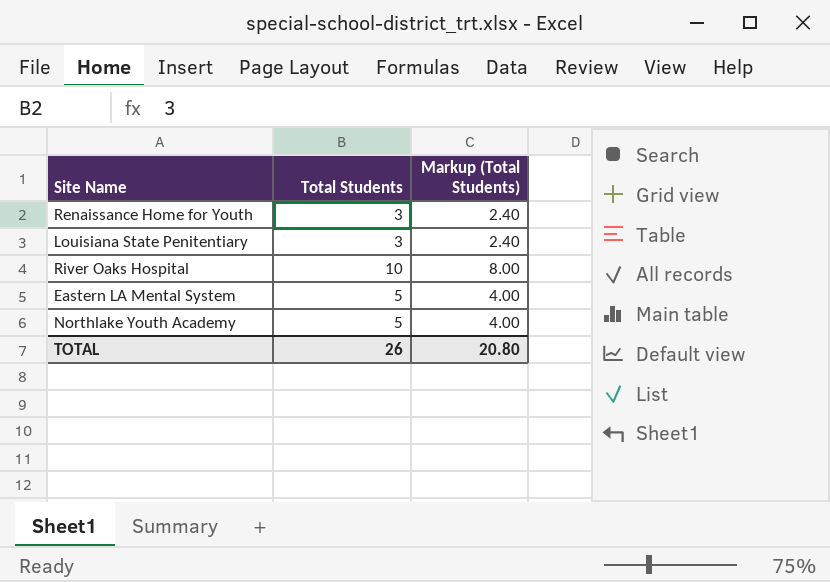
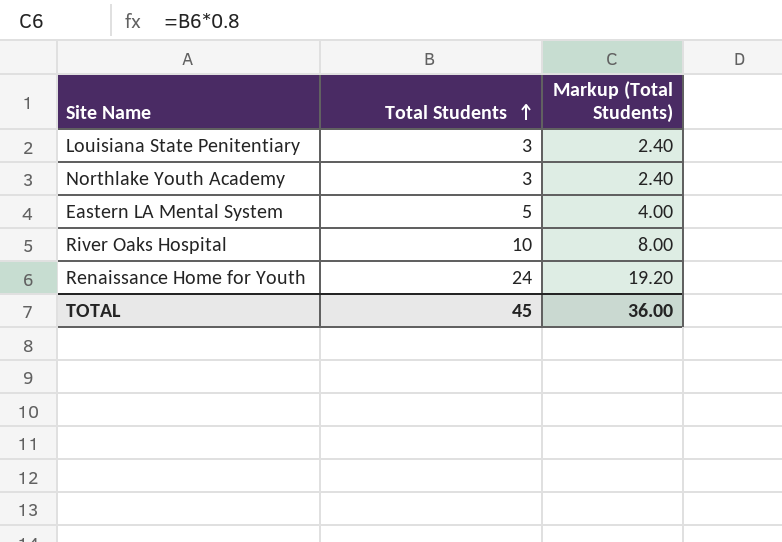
row order: none -> Total Students ascending
Northlake Youth Academy | Total Students: 5 -> 3
Northlake Youth Academy | Markup (Total Students): 4.00 -> 2.40
Renaissance Home for Youth | Total Students: 3 -> 24
Renaissance Home for Youth | Markup (Total Students): 2.40 -> 19.20
TOTAL | Total Students: 26 -> 45
TOTAL | Markup (Total Students): 20.80 -> 36.00

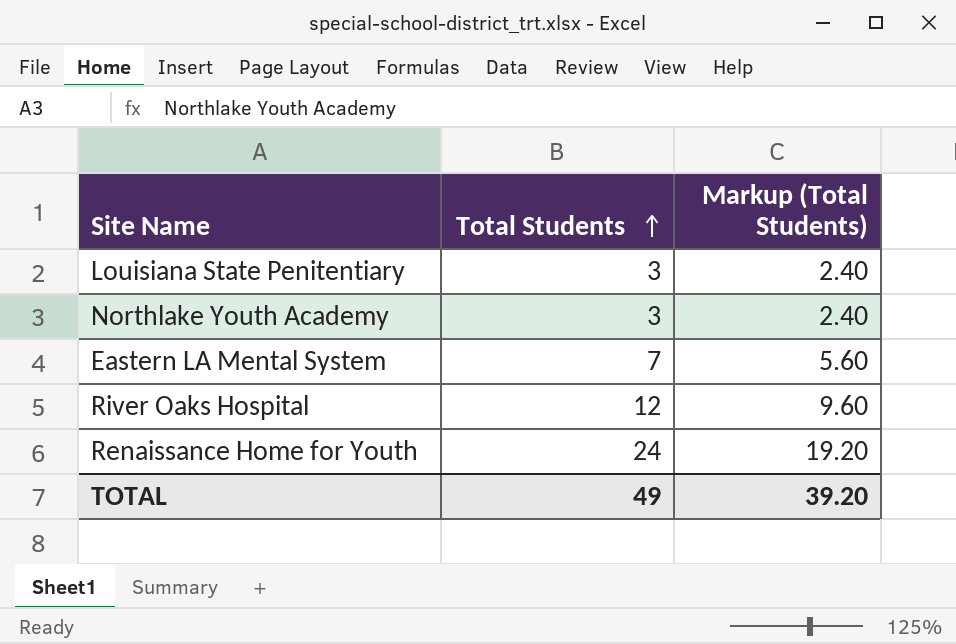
Eastern LA Mental System | Total Students: 5 -> 7
Eastern LA Mental System | Markup (Total Students): 4.00 -> 5.60
River Oaks Hospital | Total Students: 10 -> 12
River Oaks Hospital | Markup (Total Students): 8.00 -> 9.60
TOTAL | Total Students: 45 -> 49
TOTAL | Markup (Total Students): 36.00 -> 39.20

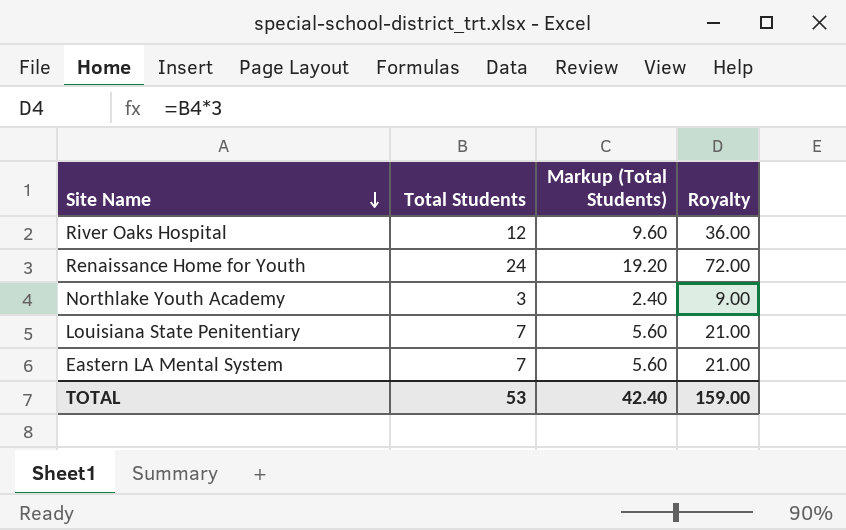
row order: Total Students ascending -> Site Name descending
column Royalty | formula: none -> [Total Students] * 3
Louisiana State Penitentiary | Total Students: 3 -> 7
Louisiana State Penitentiary | Markup (Total Students): 2.40 -> 5.60
TOTAL | Total Students: 49 -> 53
TOTAL | Markup (Total Students): 39.20 -> 42.40

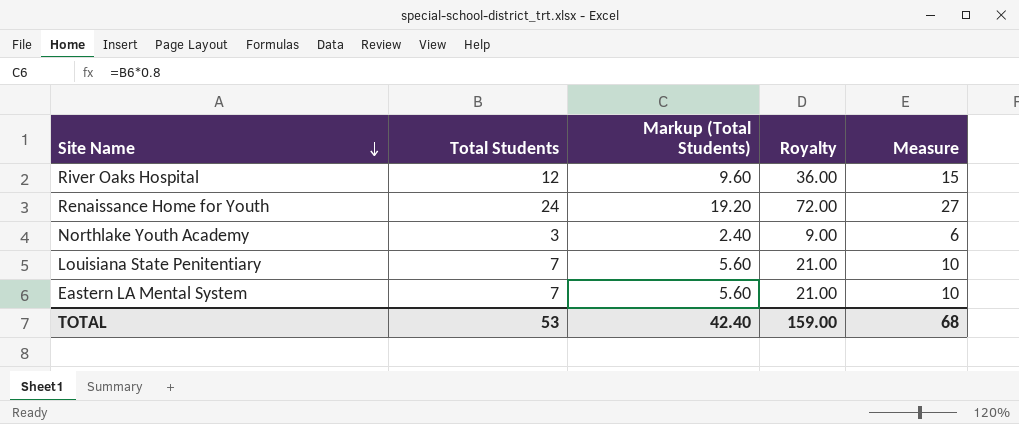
column Measure | formula: none -> [Total Students] + 3

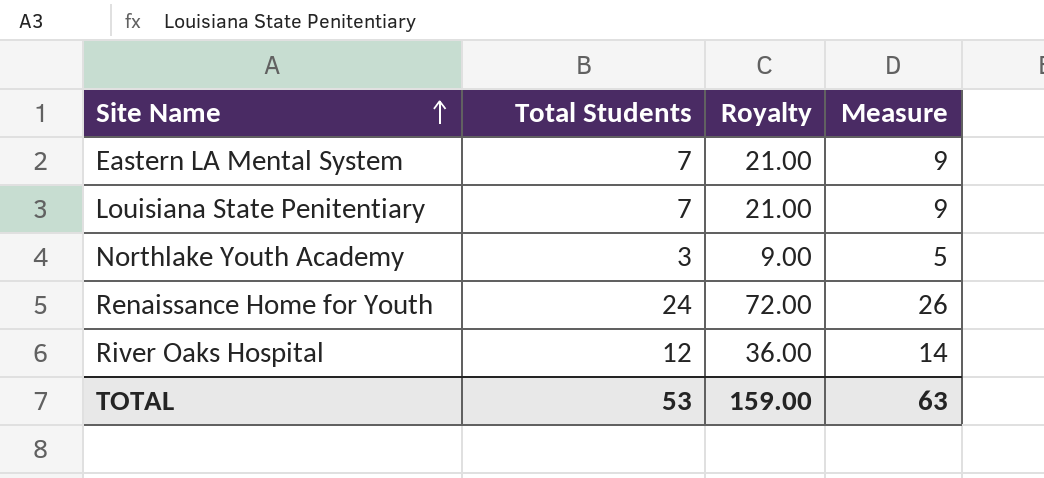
row order: Site Name descending -> Site Name ascending
column Markup (Total Students) | formula: [Total Students] * 0.8 -> none
column Measure | formula: [Total Students] + 3 -> [Total Students] + 2
TOTAL | Measure: 68 -> 63

